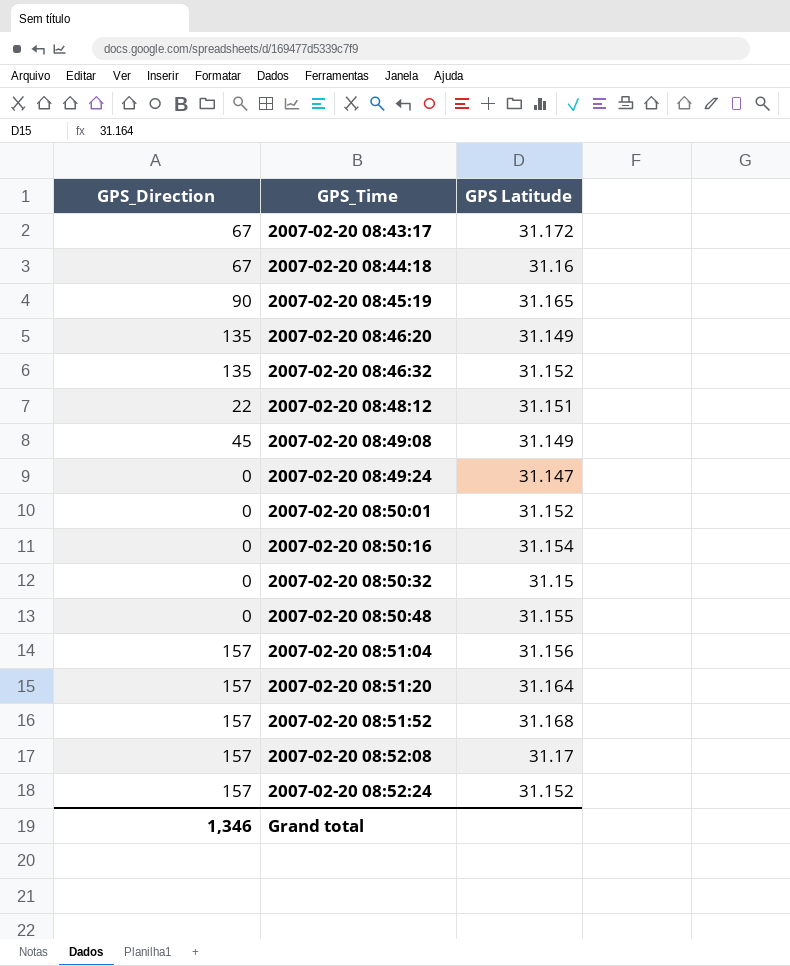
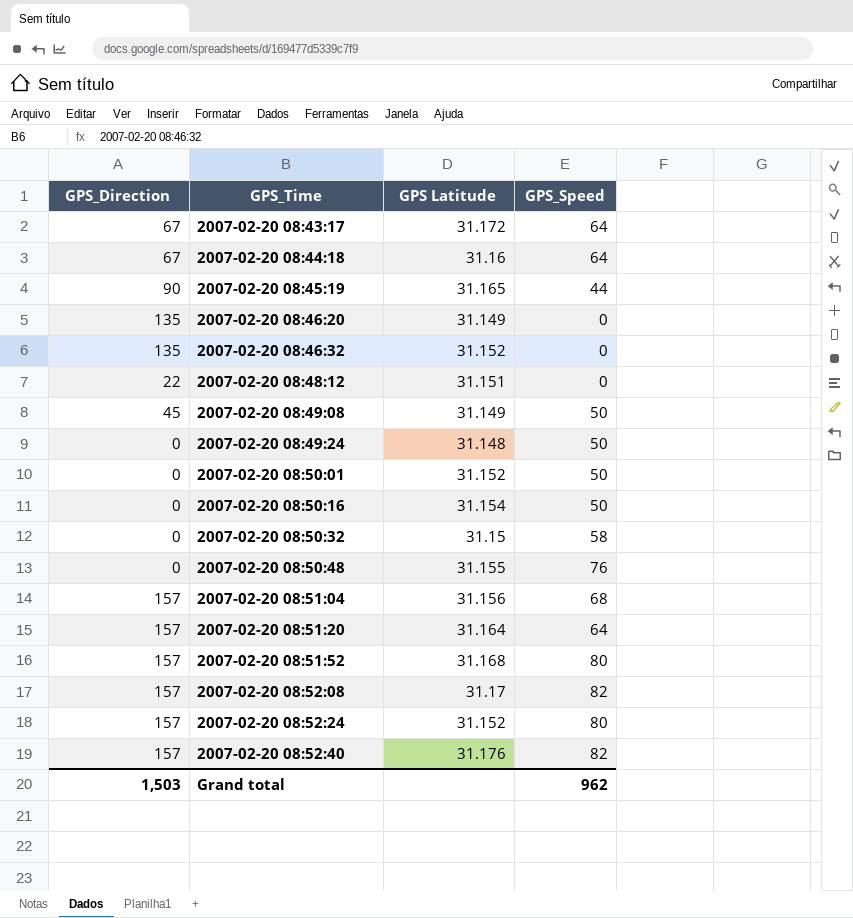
column GPS_Speed | position: none -> 4
2007-02-20 08:49:24 | GPS Latitude: 31.147 -> 31.148
row 2007-02-20 08:52:40: none -> 157 | 31.176 | 82
Grand total | GPS_Direction: 1,346 -> 1,503

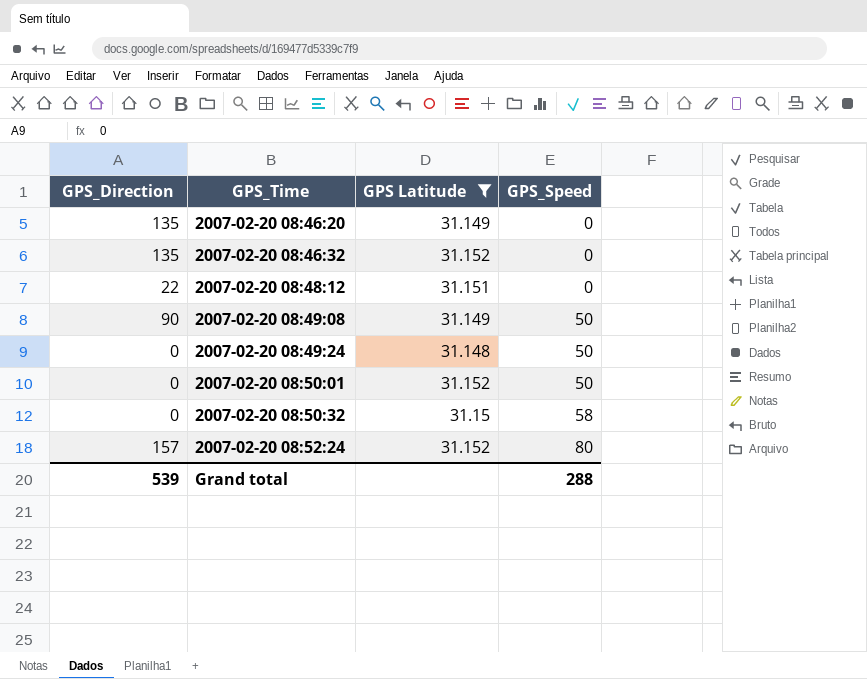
filter: none -> GPS Latitude <= 31.152
2007-02-20 08:49:08 | GPS_Direction: 45 -> 90
Grand total | GPS_Direction: 1,503 -> 539
Grand total | GPS_Speed: 962 -> 288

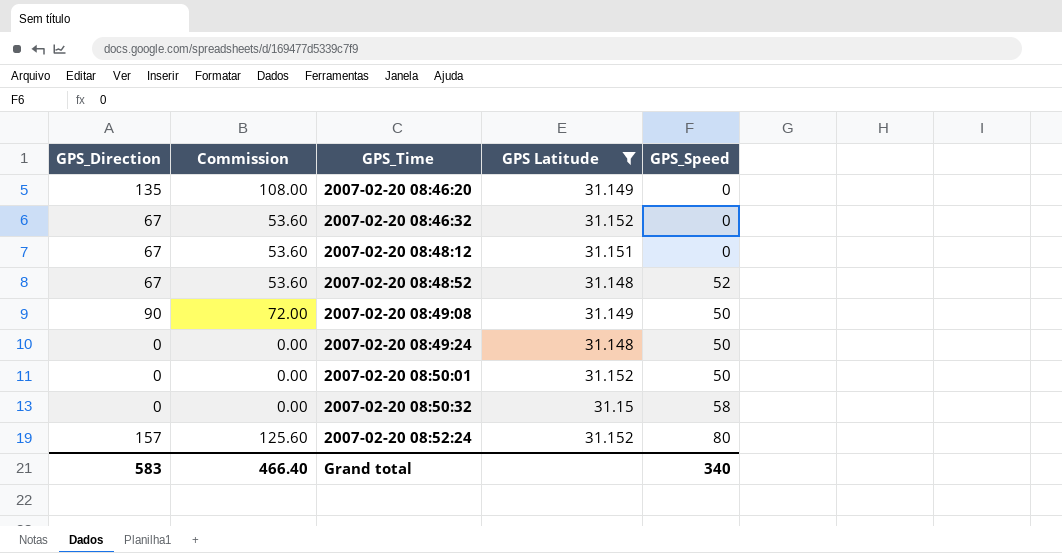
column Commission | formula: none -> [GPS_Direction] * 0.8
2007-02-20 08:46:32 | GPS_Direction: 135 -> 67
2007-02-20 08:48:12 | GPS_Direction: 22 -> 67
row 2007-02-20 08:48:52: none -> 67 | 53.60 | 31.148 | 52
Grand total | GPS_Direction: 539 -> 583
Grand total | GPS_Speed: 288 -> 340

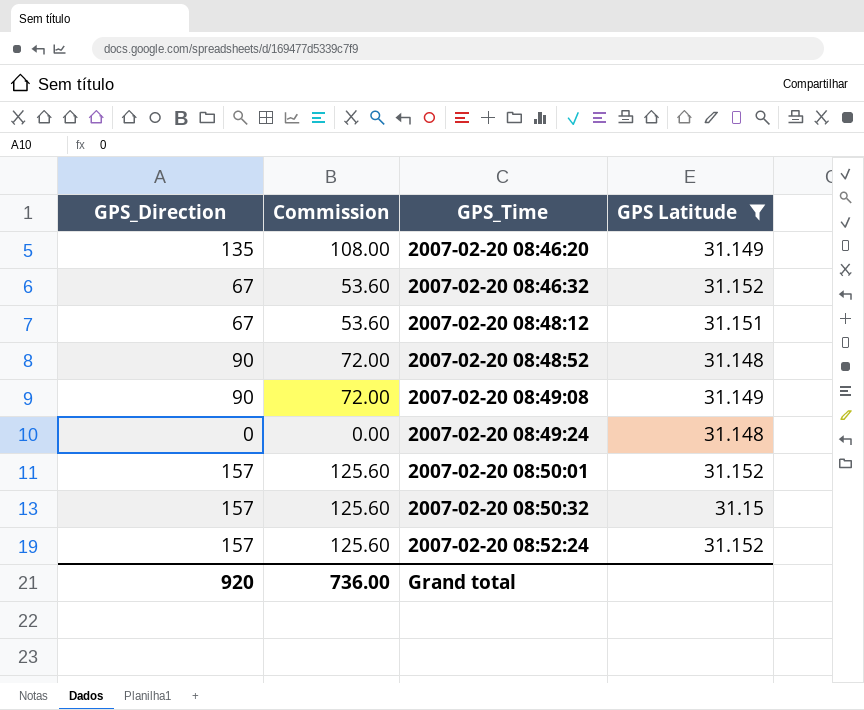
column GPS_Speed | position: 5 -> none
2007-02-20 08:48:52 | GPS_Direction: 67 -> 90
2007-02-20 08:48:52 | Commission: 53.60 -> 72.00
2007-02-20 08:50:01 | GPS_Direction: 0 -> 157
2007-02-20 08:50:01 | Commission: 0.00 -> 125.60
2007-02-20 08:50:32 | GPS_Direction: 0 -> 157
2007-02-20 08:50:32 | Commission: 0.00 -> 125.60
Grand total | GPS_Direction: 583 -> 920
Grand total | Commission: 466.40 -> 736.00

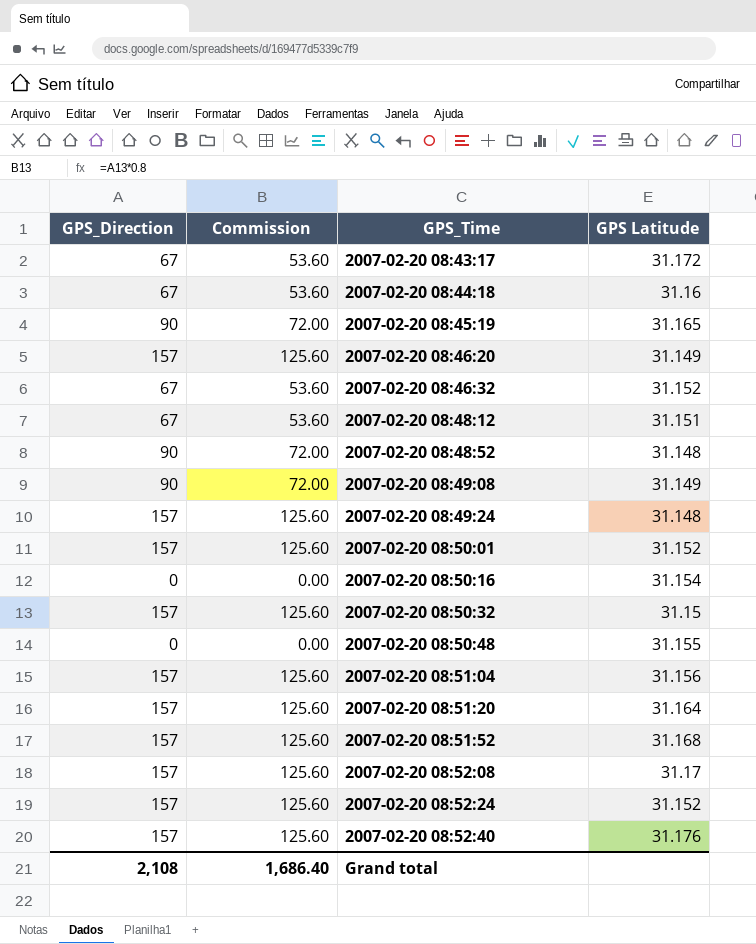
filter: GPS Latitude <= 31.152 -> none
2007-02-20 08:46:20 | GPS_Direction: 135 -> 157
2007-02-20 08:46:20 | Commission: 108.00 -> 125.60
2007-02-20 08:49:24 | GPS_Direction: 0 -> 157
2007-02-20 08:49:24 | Commission: 0.00 -> 125.60
Grand total | GPS_Direction: 920 -> 2,108
Grand total | Commission: 736.00 -> 1,686.40

